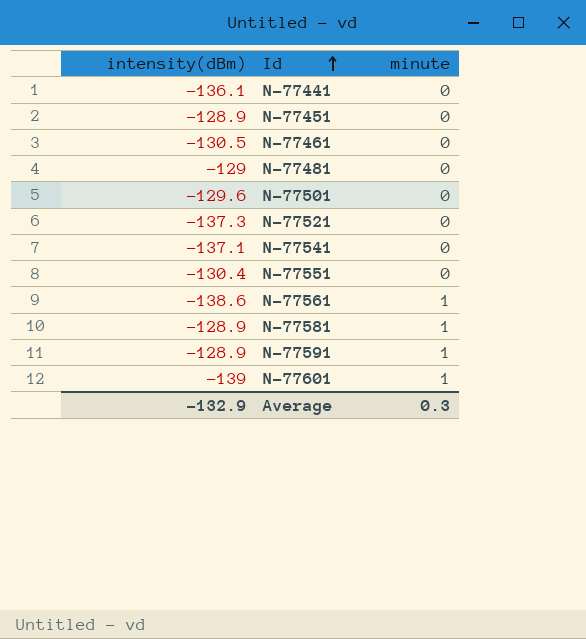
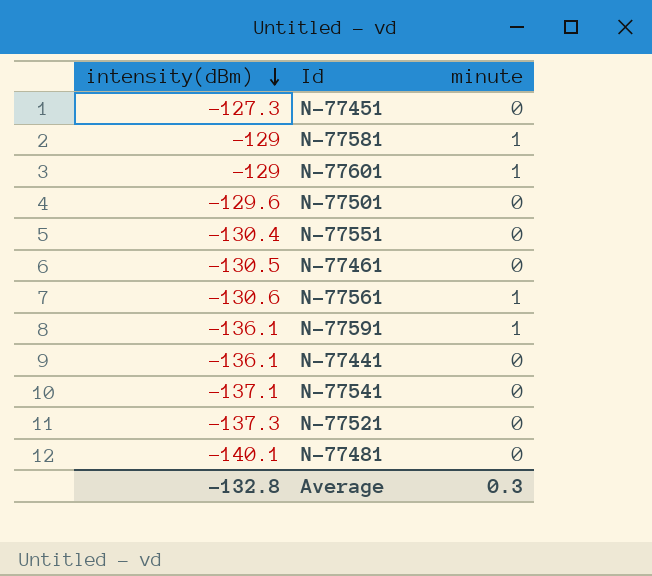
row order: Id ascending -> intensity(dBm) descending
N-77451 | intensity(dBm): -128.9 -> -127.3
N-77581 | intensity(dBm): -128.9 -> -129
N-77601 | intensity(dBm): -139 -> -129
N-77561 | intensity(dBm): -138.6 -> -130.6
N-77591 | intensity(dBm): -128.9 -> -136.1
N-77481 | intensity(dBm): -129 -> -140.1
Average | intensity(dBm): -132.9 -> -132.8

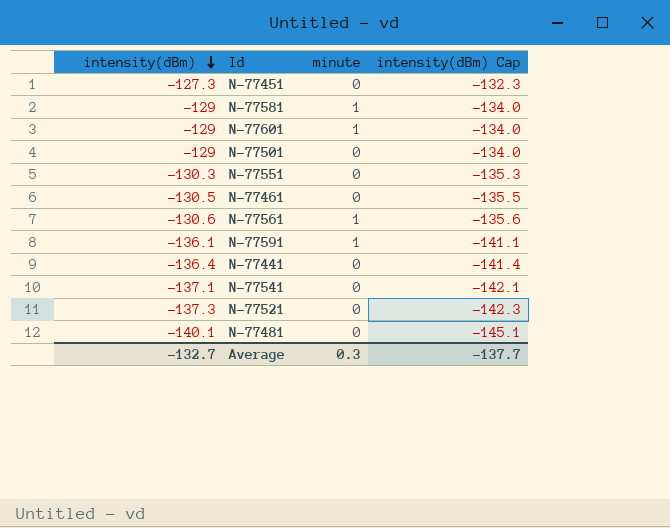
column intensity(dBm) Cap | formula: none -> [intensity(dBm)] - 5
N-77501 | intensity(dBm): -129.6 -> -129
N-77551 | intensity(dBm): -130.4 -> -130.3
N-77441 | intensity(dBm): -136.1 -> -136.4
Average | intensity(dBm): -132.8 -> -132.7

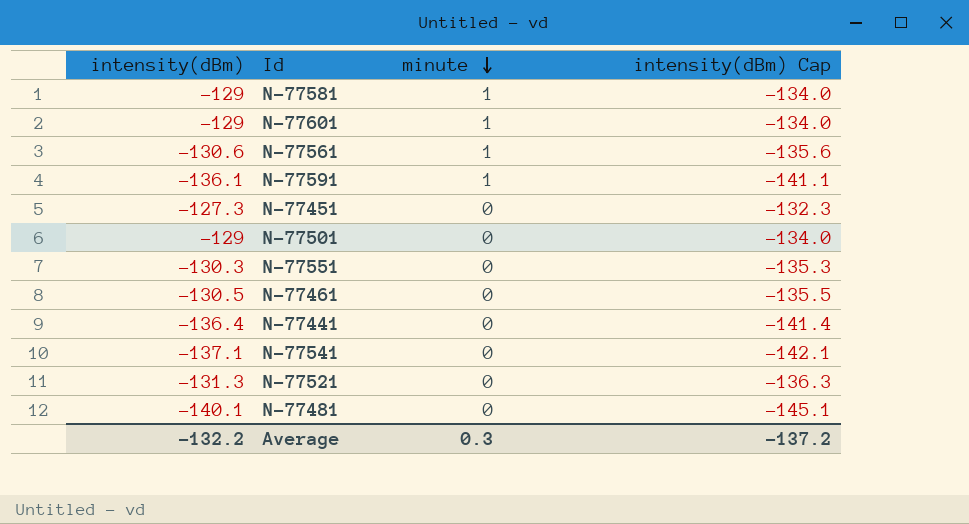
row order: intensity(dBm) descending -> minute descending
N-77521 | intensity(dBm): -137.3 -> -131.3
N-77521 | intensity(dBm) Cap: -142.3 -> -136.3
Average | intensity(dBm): -132.7 -> -132.2
Average | intensity(dBm) Cap: -137.7 -> -137.2

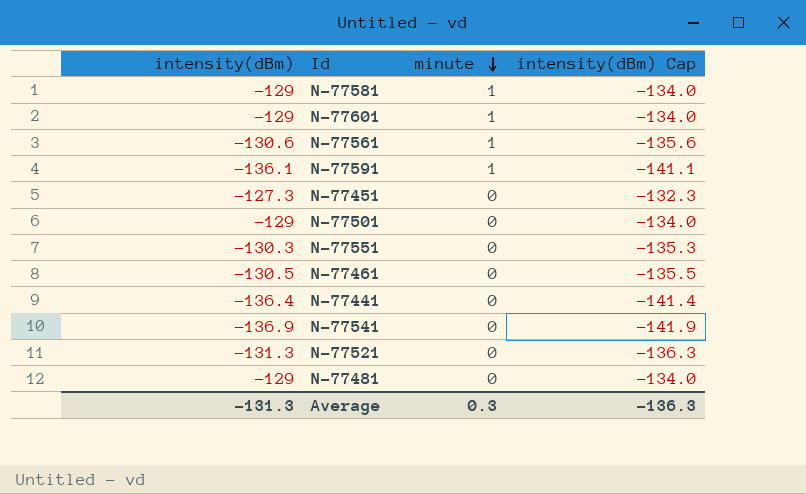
N-77541 | intensity(dBm): -137.1 -> -136.9
N-77541 | intensity(dBm) Cap: -142.1 -> -141.9
N-77481 | intensity(dBm): -140.1 -> -129
N-77481 | intensity(dBm) Cap: -145.1 -> -134.0
Average | intensity(dBm): -132.2 -> -131.3
Average | intensity(dBm) Cap: -137.2 -> -136.3

